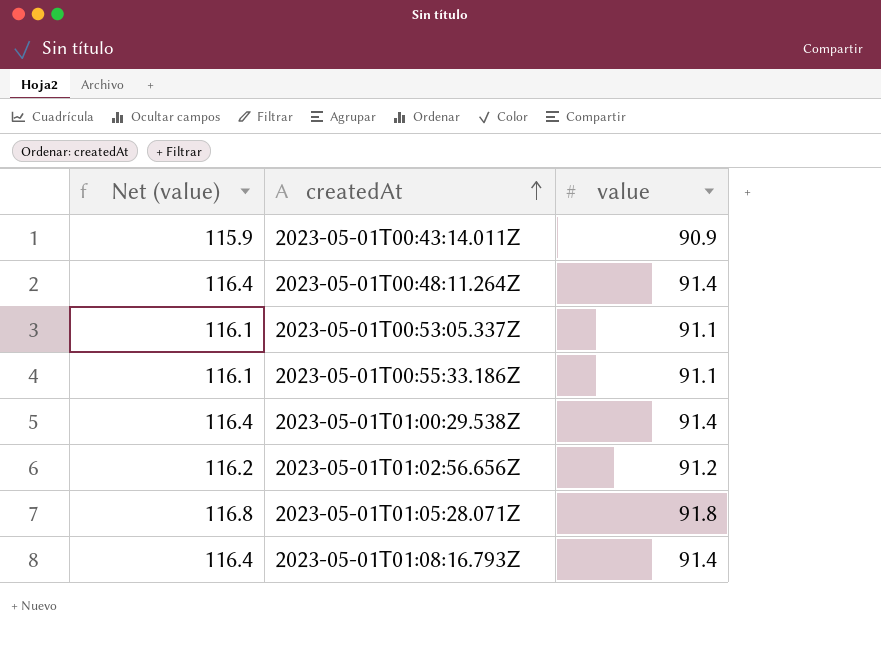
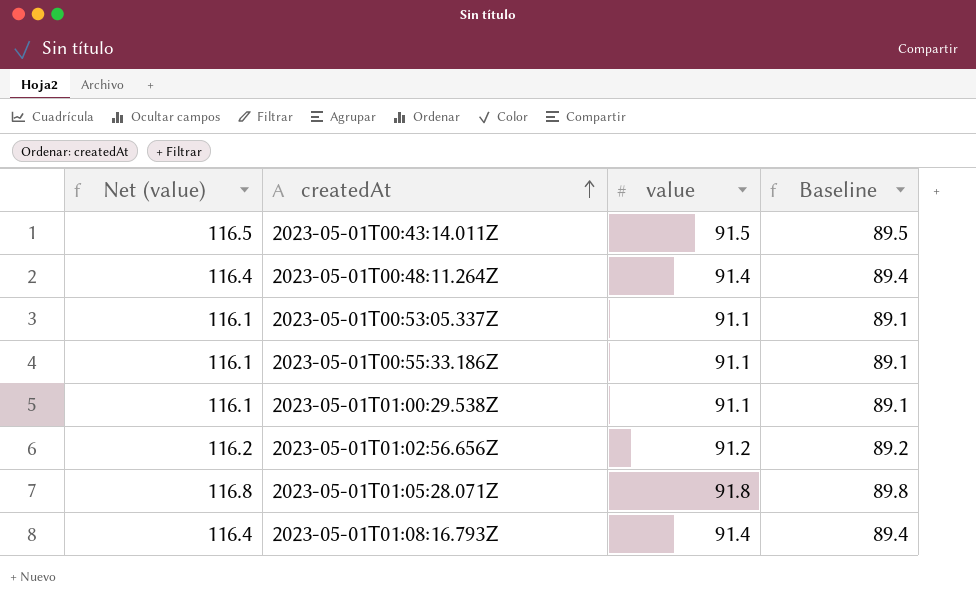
column Baseline | formula: none -> [value] - 2
2023-05-01T00:43:14.011Z | Net (value): 115.9 -> 116.5
2023-05-01T00:43:14.011Z | value: 90.9 -> 91.5
2023-05-01T01:00:29.538Z | Net (value): 116.4 -> 116.1
2023-05-01T01:00:29.538Z | value: 91.4 -> 91.1

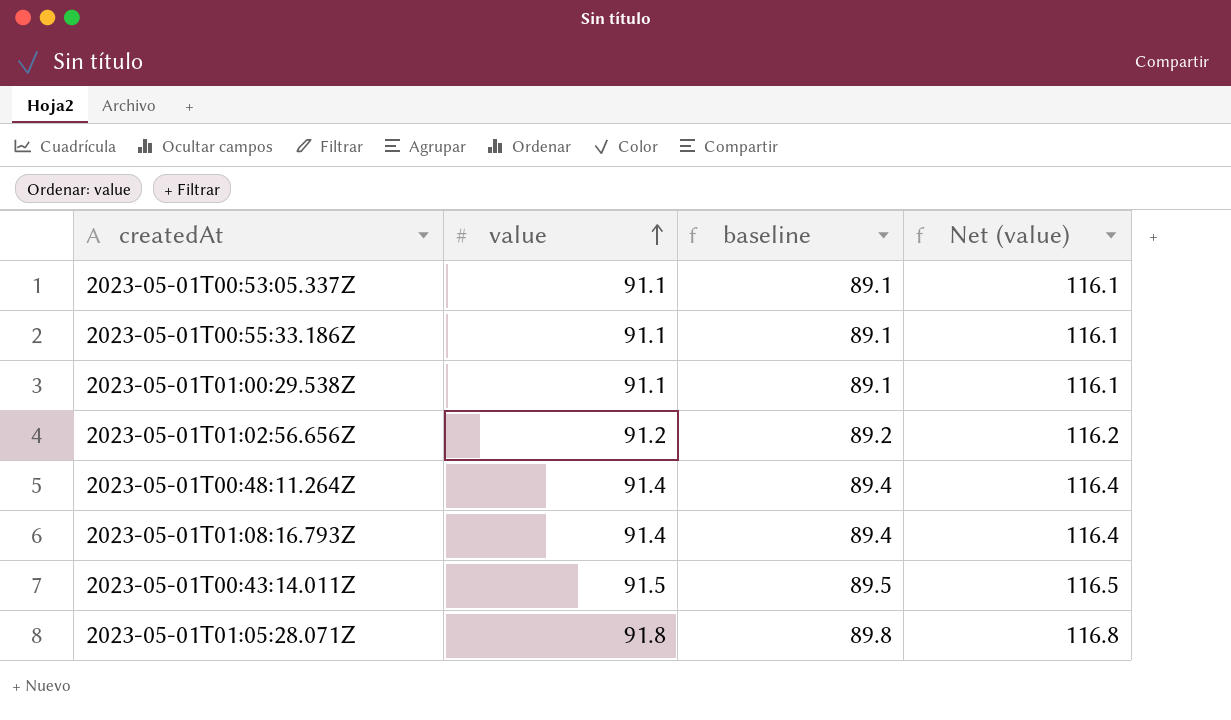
row order: createdAt ascending -> value ascending
column name: Baseline -> baseline
column Net (value) | position: 1 -> 4

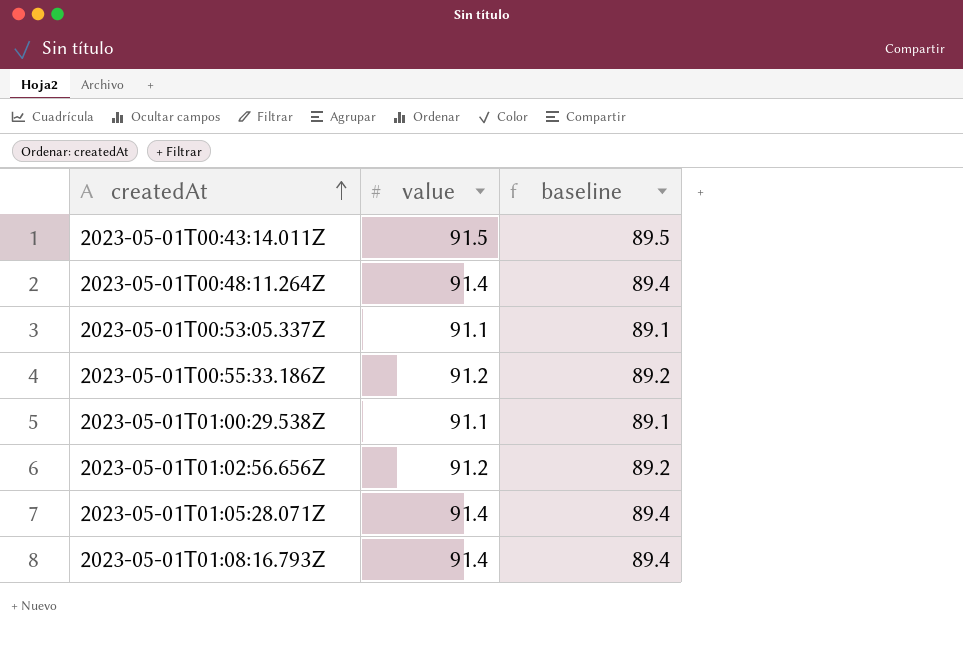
row order: value ascending -> createdAt ascending
column Net (value) | formula: [value] + 25 -> none
2023-05-01T00:55:33.186Z | value: 91.1 -> 91.2
2023-05-01T00:55:33.186Z | baseline: 89.1 -> 89.2
2023-05-01T01:05:28.071Z | value: 91.8 -> 91.4
2023-05-01T01:05:28.071Z | baseline: 89.8 -> 89.4

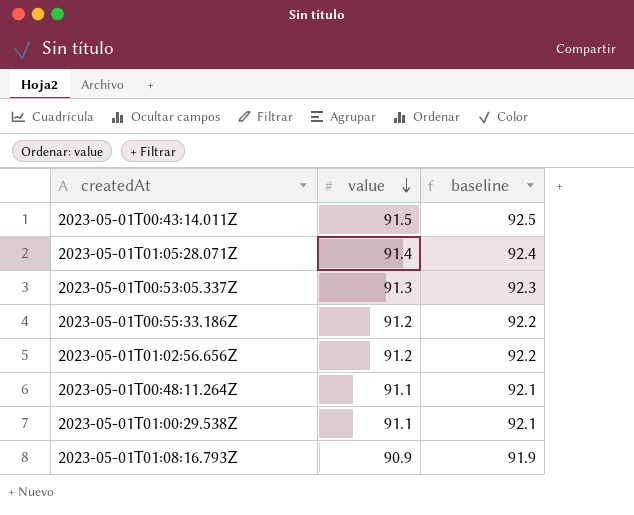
row order: createdAt ascending -> value descending
column baseline | formula: [value] - 2 -> [value] + 1
2023-05-01T00:53:05.337Z | value: 91.1 -> 91.3
2023-05-01T00:48:11.264Z | value: 91.4 -> 91.1
2023-05-01T01:08:16.793Z | value: 91.4 -> 90.9

